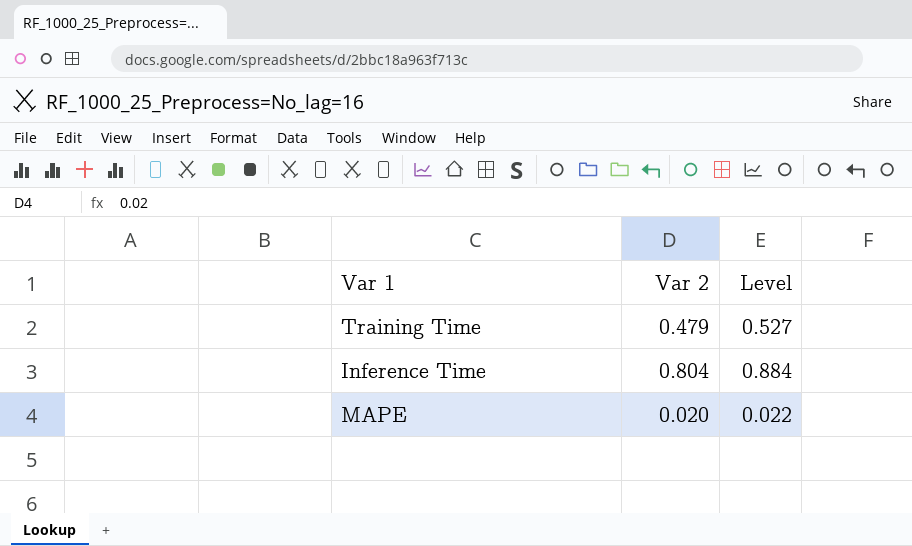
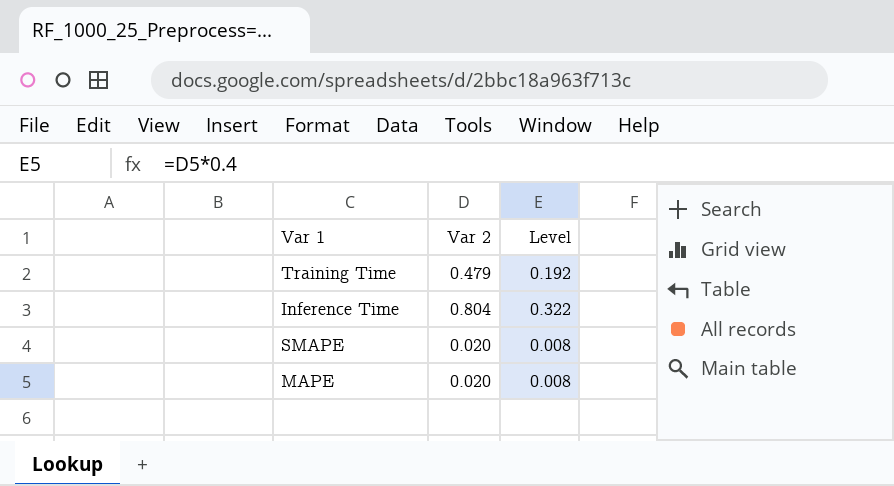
column Level | formula: [Var 2] * 1.1 -> [Var 2] * 0.4
row SMAPE: none -> 0.020 | 0.008

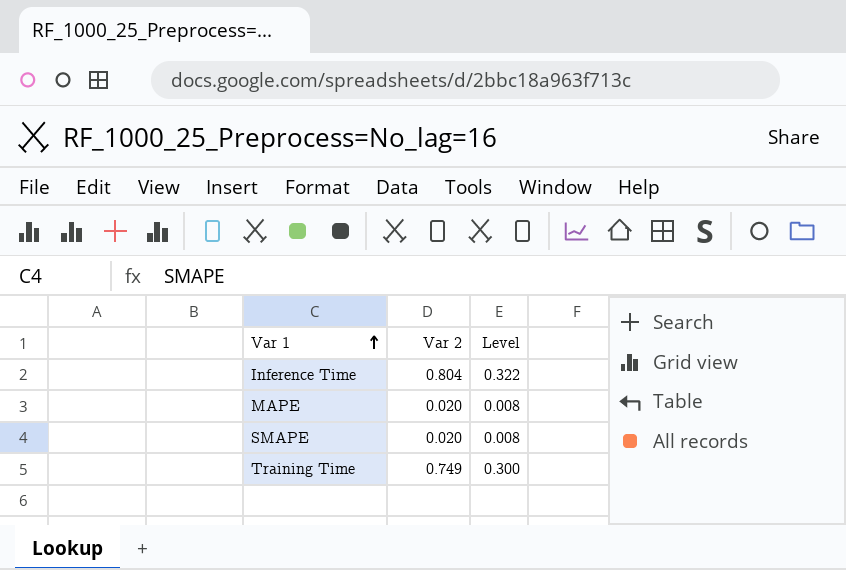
row order: none -> Var 1 ascending
Training Time | Var 2: 0.479 -> 0.749
Training Time | Level: 0.192 -> 0.300

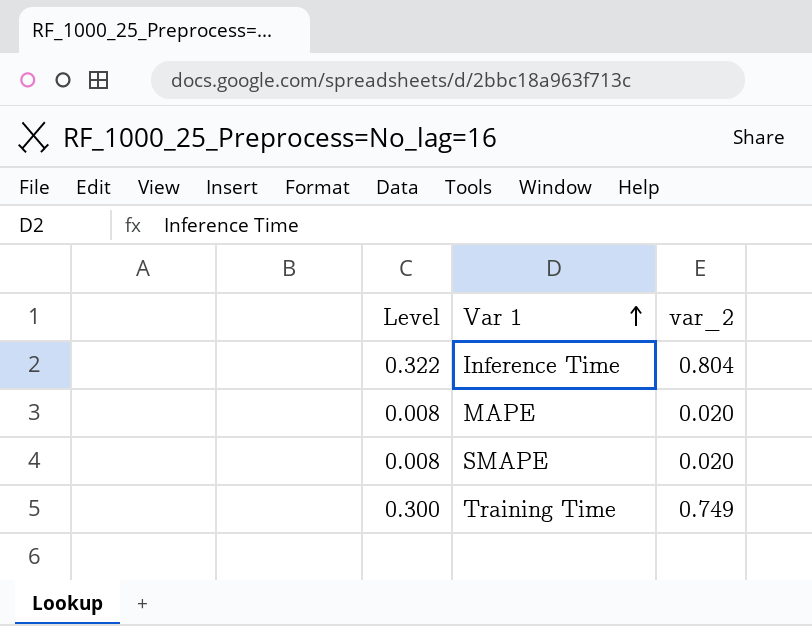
column Level | position: 3 -> 1
column name: Var 2 -> var_2

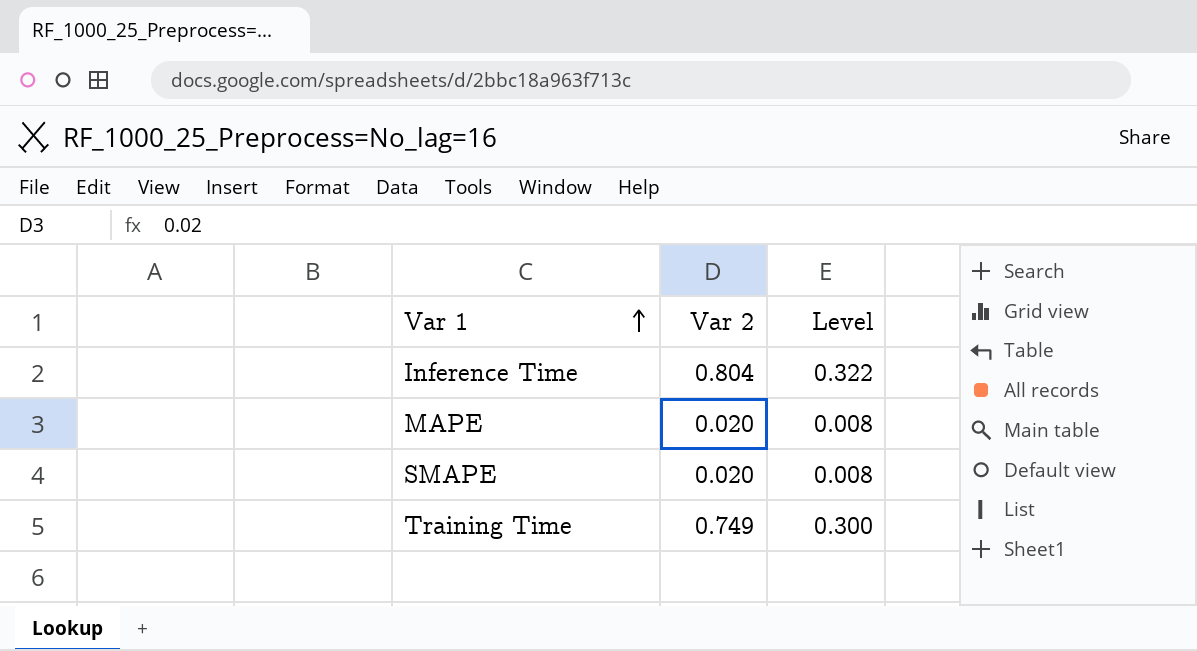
column name: var_2 -> Var 2
column Level | position: 1 -> 3

